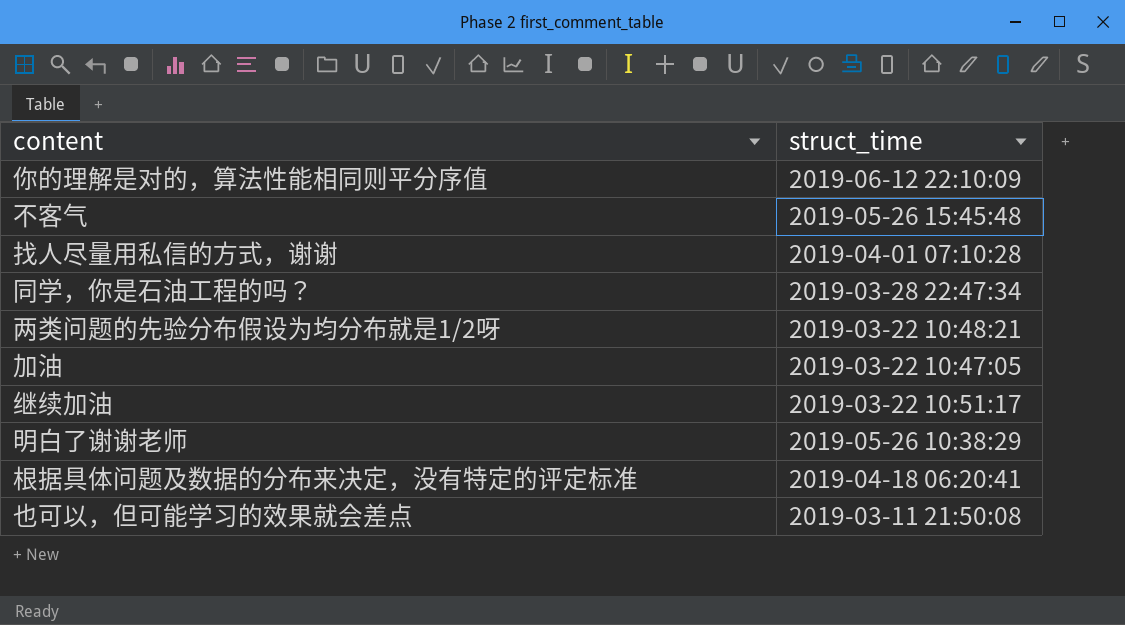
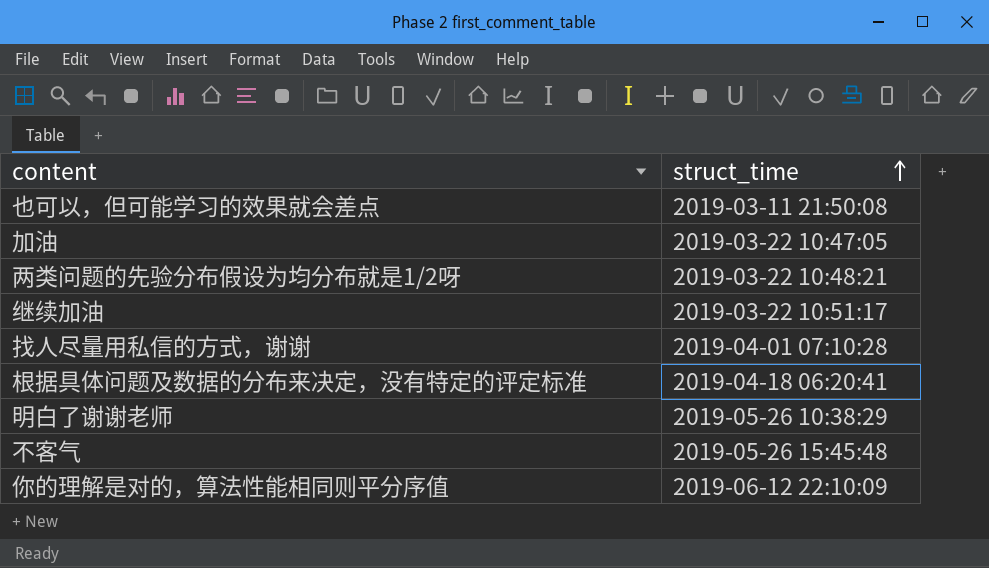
row order: none -> struct_time ascending
row 同学，你是石油工程的吗？: 2019-03-28 22:47:34 -> none

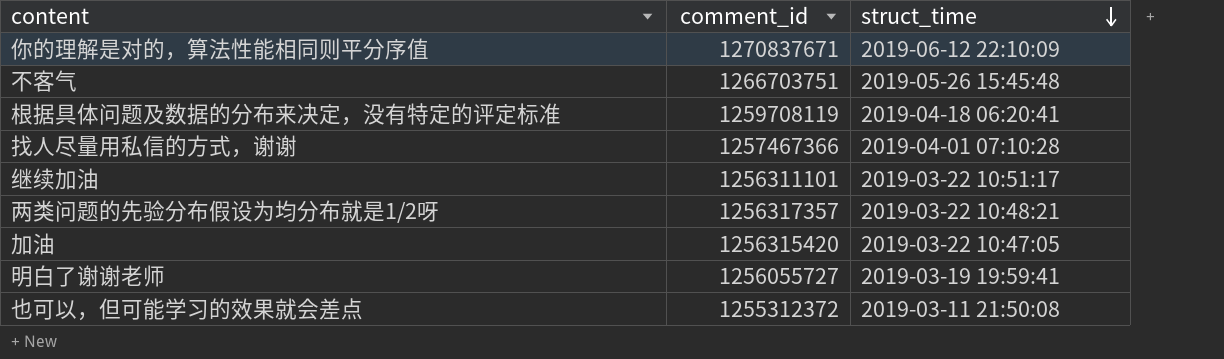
row order: struct_time ascending -> struct_time descending
column comment_id | position: none -> 2
明白了谢谢老师 | struct_time: 2019-05-26 10:38:29 -> 2019-03-19 19:59:41

